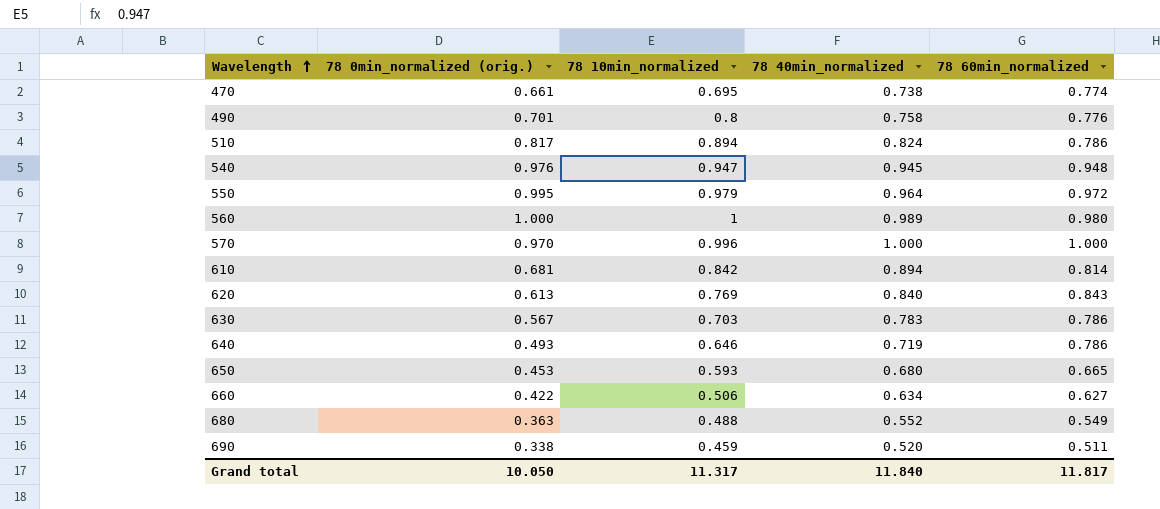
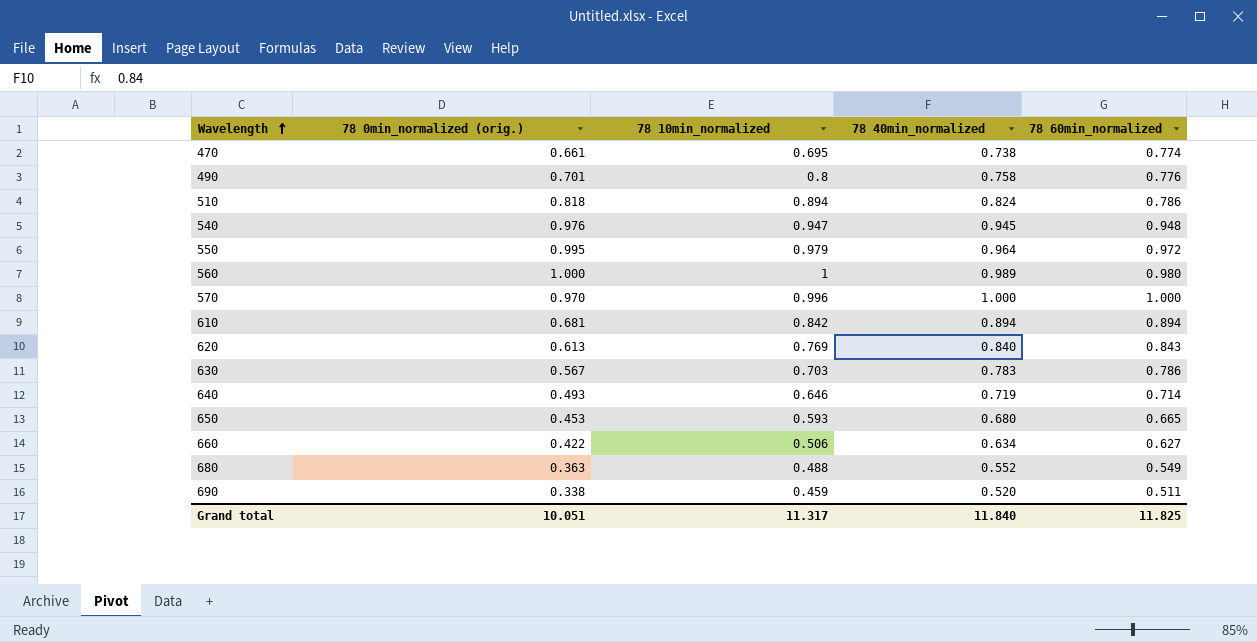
510 | 78 0min_normalized (orig.): 0.817 -> 0.818
610 | 78 60min_normalized: 0.814 -> 0.894
640 | 78 60min_normalized: 0.786 -> 0.714
Grand total | 78 0min_normalized (orig.): 10.050 -> 10.051
Grand total | 78 60min_normalized: 11.817 -> 11.825

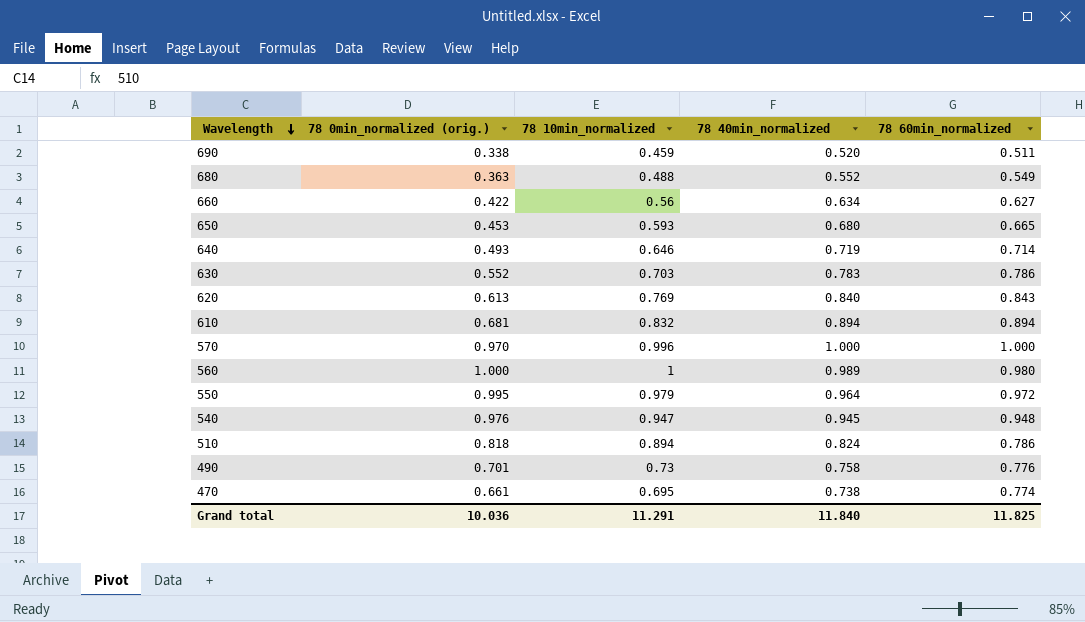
row order: Wavelength ascending -> Wavelength descending
660 | 78 10min_normalized: 0.506 -> 0.56
630 | 78 0min_normalized (orig.): 0.567 -> 0.552
610 | 78 10min_normalized: 0.842 -> 0.832
490 | 78 10min_normalized: 0.8 -> 0.73
Grand total | 78 0min_normalized (orig.): 10.051 -> 10.036
Grand total | 78 10min_normalized: 11.317 -> 11.291

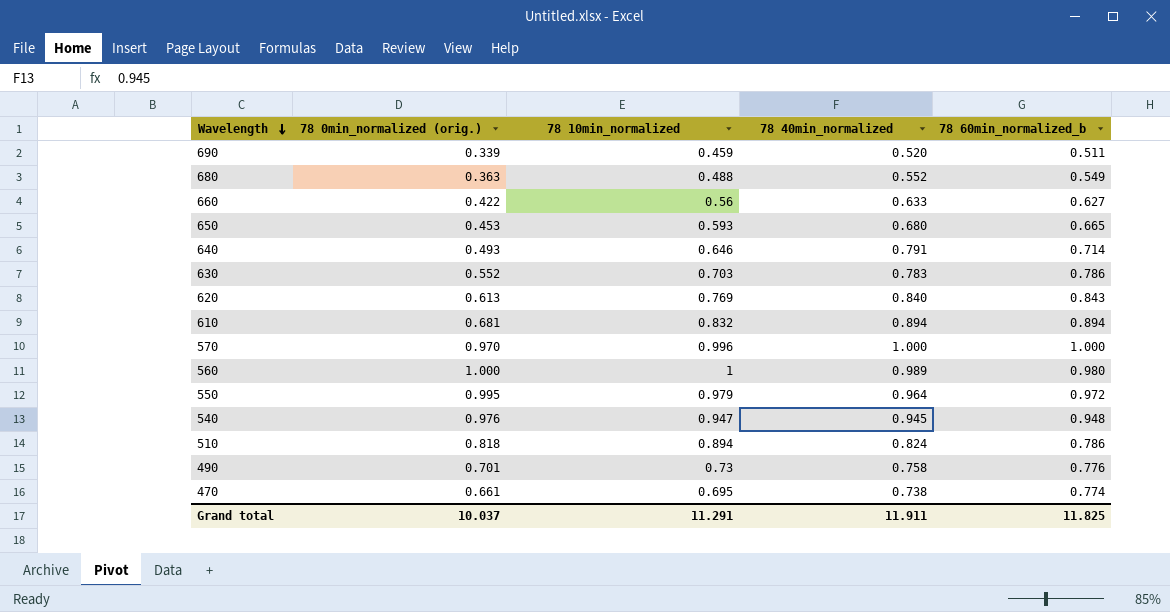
column name: 78 60min_normalized -> 78 60min_normalized_b
690 | 78 0min_normalized (orig.): 0.338 -> 0.339
660 | 78 40min_normalized: 0.634 -> 0.633
640 | 78 40min_normalized: 0.719 -> 0.791
Grand total | 78 0min_normalized (orig.): 10.036 -> 10.037
Grand total | 78 40min_normalized: 11.840 -> 11.911

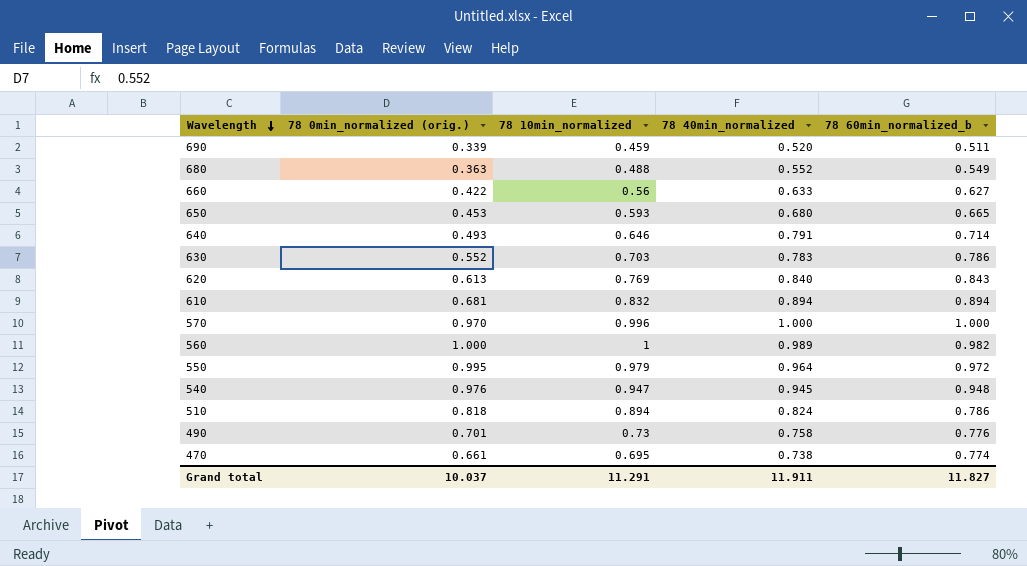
560 | 78 60min_normalized_b: 0.980 -> 0.982
Grand total | 78 60min_normalized_b: 11.825 -> 11.827

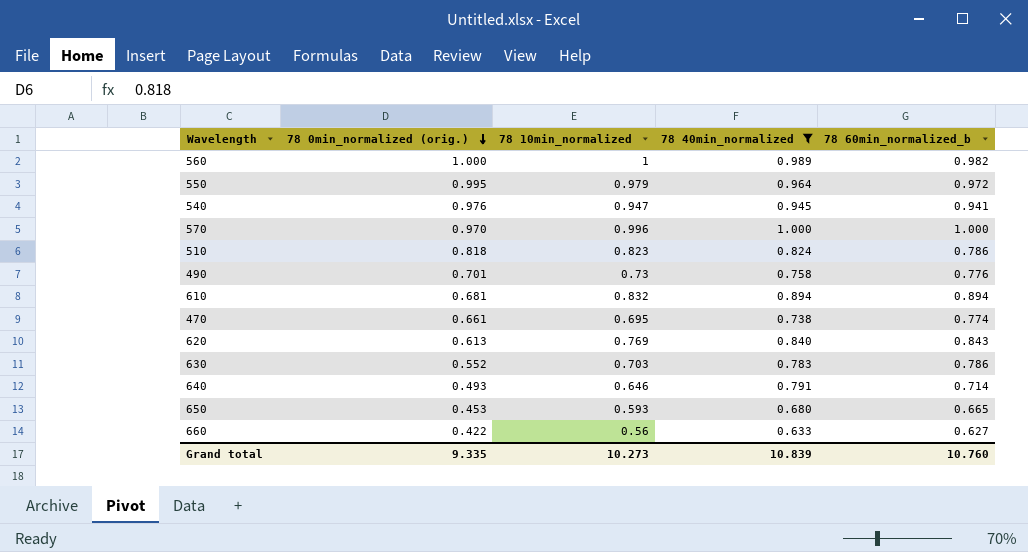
filter: none -> 78 40min_normalized >= 0.633
row order: Wavelength descending -> 78 0min_normalized (orig.) descending
540 | 78 60min_normalized_b: 0.948 -> 0.941
510 | 78 10min_normalized: 0.894 -> 0.823
Grand total | 78 0min_normalized (orig.): 10.037 -> 9.335
Grand total | 78 10min_normalized: 11.291 -> 10.273
Grand total | 78 40min_normalized: 11.911 -> 10.839
Grand total | 78 60min_normalized_b: 11.827 -> 10.760

